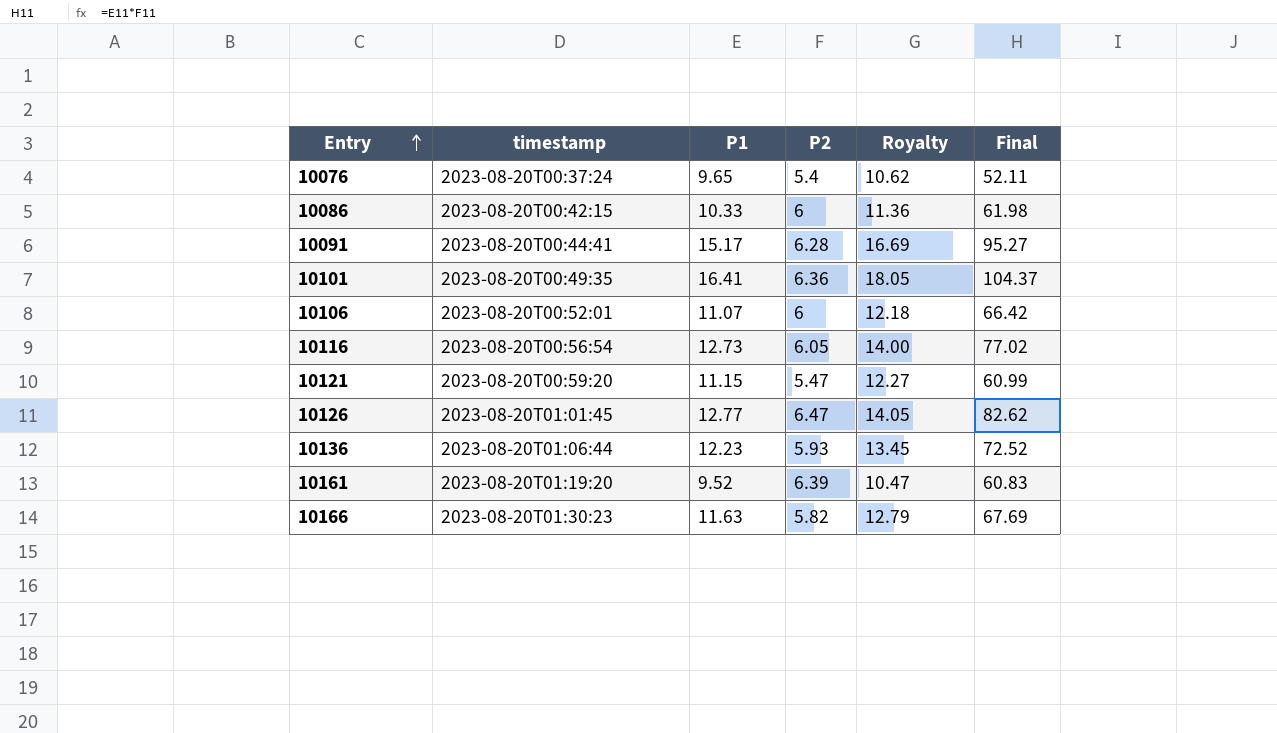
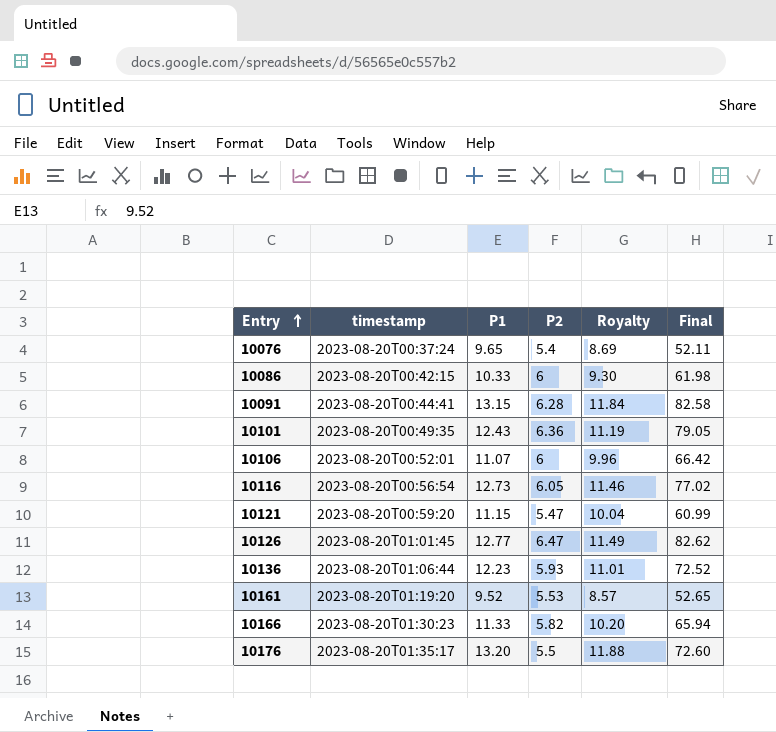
column Royalty | formula: [P1] * 1.1 -> [P1] * 0.9
10091 | P1: 15.17 -> 13.15
10091 | Final: 95.27 -> 82.58
10101 | P1: 16.41 -> 12.43
10101 | Final: 104.37 -> 79.05
10161 | P2: 6.39 -> 5.53
10161 | Final: 60.83 -> 52.65
10166 | P1: 11.63 -> 11.33
10166 | Final: 67.69 -> 65.94
row 10176: none -> 2023-08-20T01:35:17 | 13.20 | 5.5 | 11.88 | 72.60

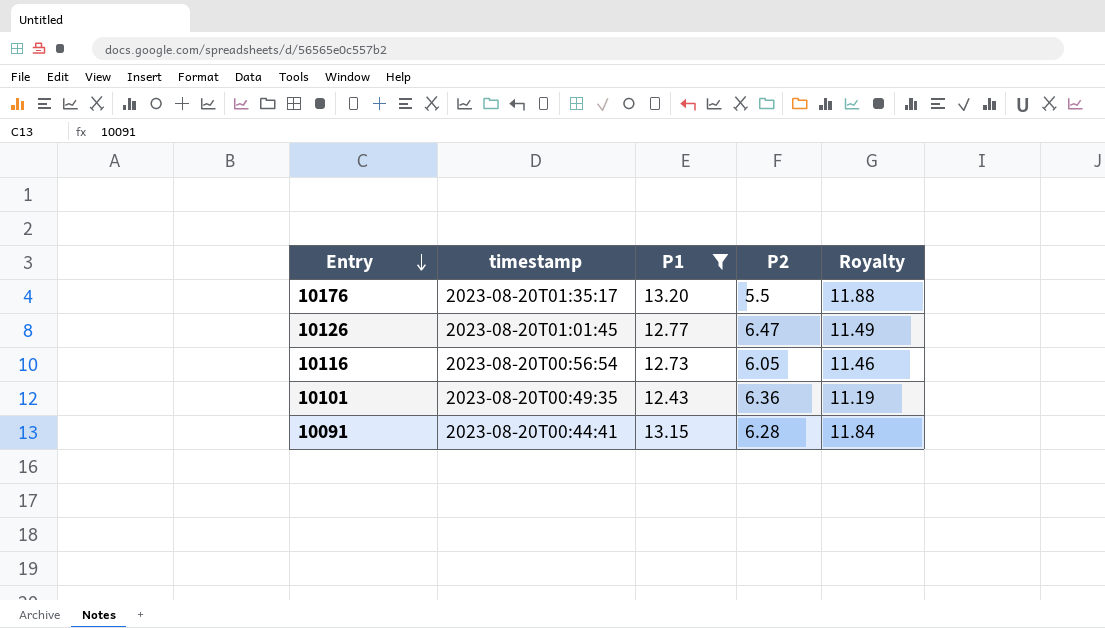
filter: none -> P1 >= 12.43
row order: Entry ascending -> Entry descending
column Final | formula: [P1] * [P2] -> none

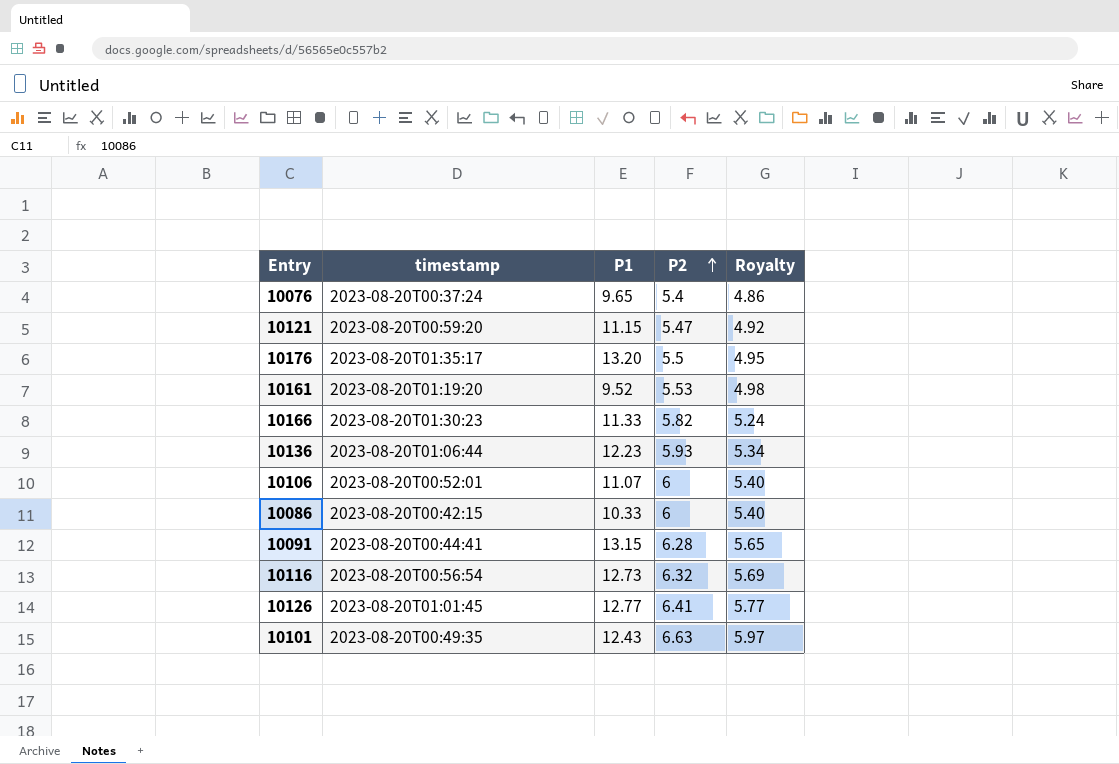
filter: P1 >= 12.43 -> none
row order: Entry descending -> P2 ascending
column Royalty | formula: [P1] * 0.9 -> [P2] * 0.9
10116 | P2: 6.05 -> 6.32
10126 | P2: 6.47 -> 6.41
10101 | P2: 6.36 -> 6.63

